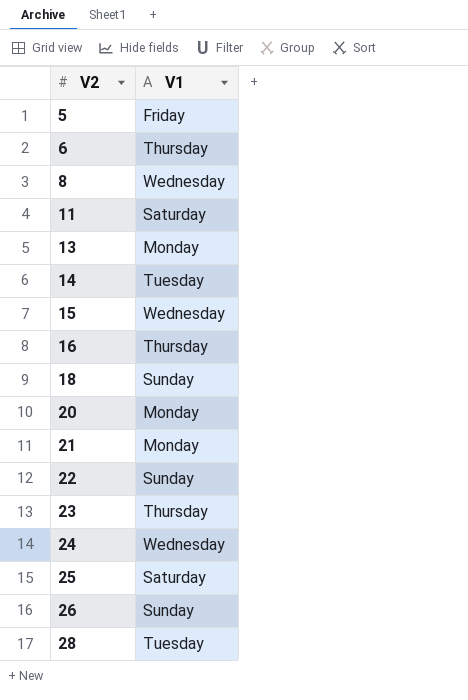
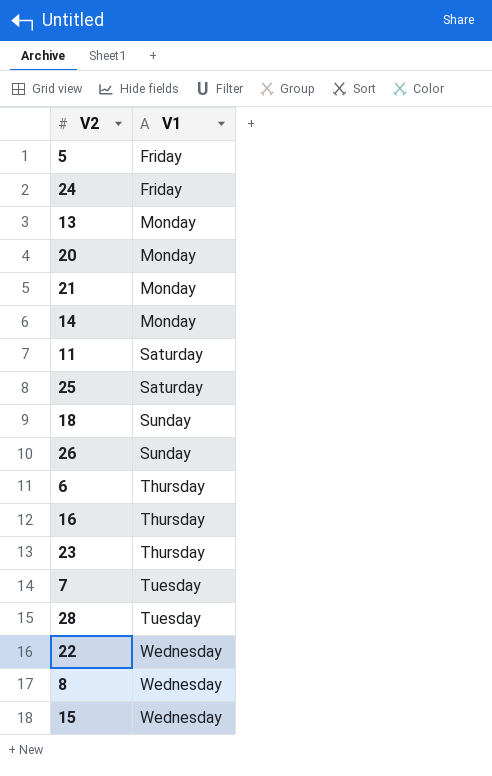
row order: V2 ascending -> V1 ascending
24 | V1: Wednesday -> Friday
14 | V1: Tuesday -> Monday
row 7: none -> Tuesday
22 | V1: Sunday -> Wednesday

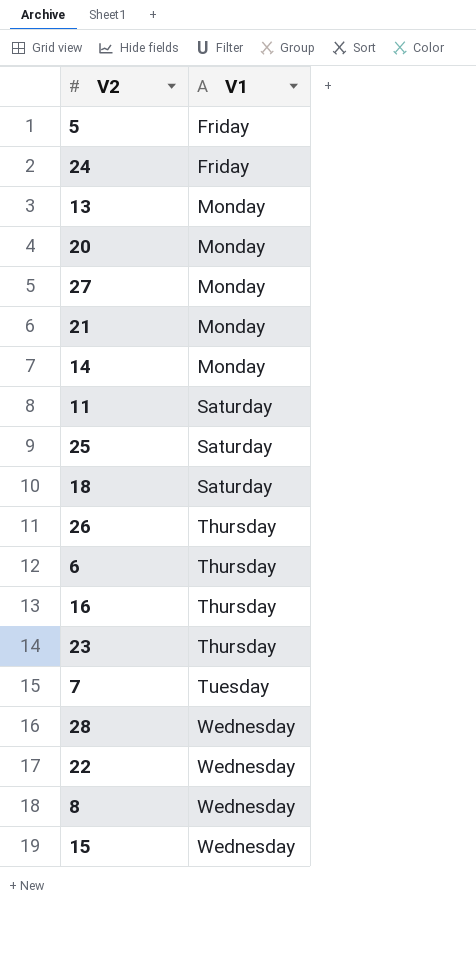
row 27: none -> Monday
18 | V1: Sunday -> Saturday
26 | V1: Sunday -> Thursday
28 | V1: Tuesday -> Wednesday

